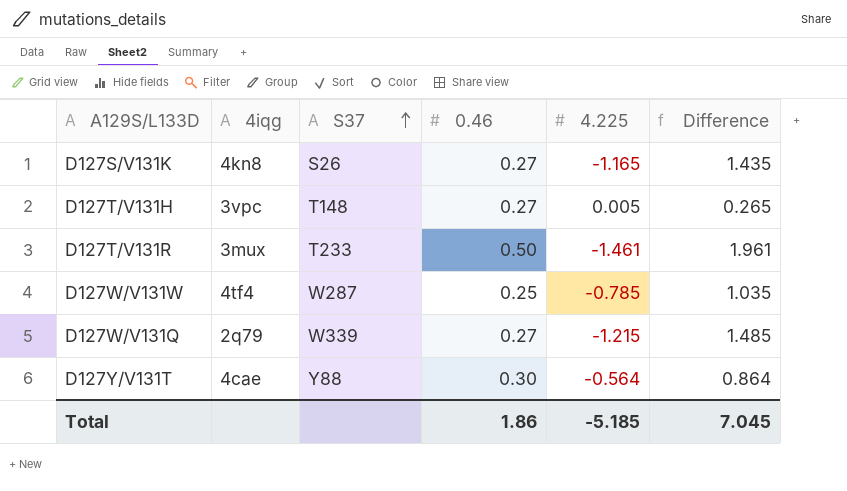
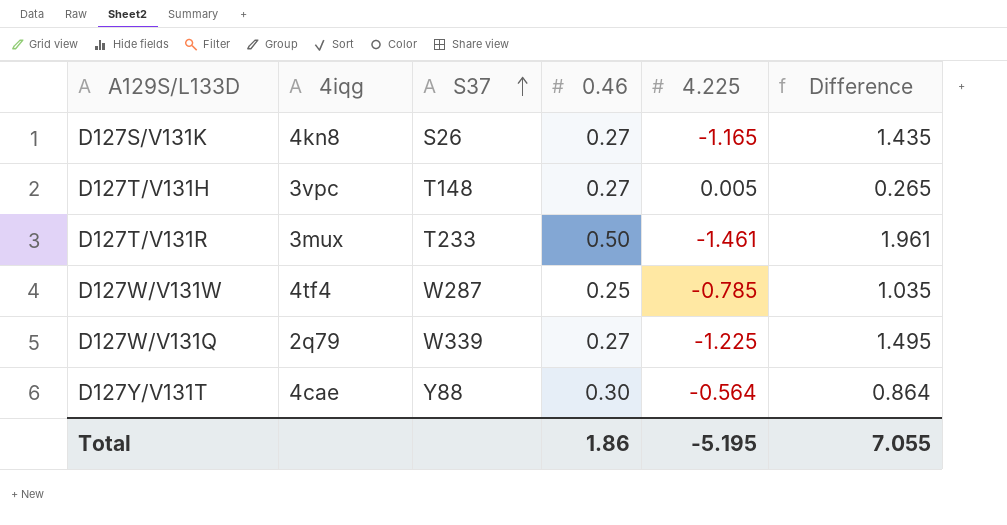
D127W/V131Q | 4.225: -1.215 -> -1.225
D127W/V131Q | Difference: 1.485 -> 1.495
Total | 4.225: -5.185 -> -5.195
Total | Difference: 7.045 -> 7.055

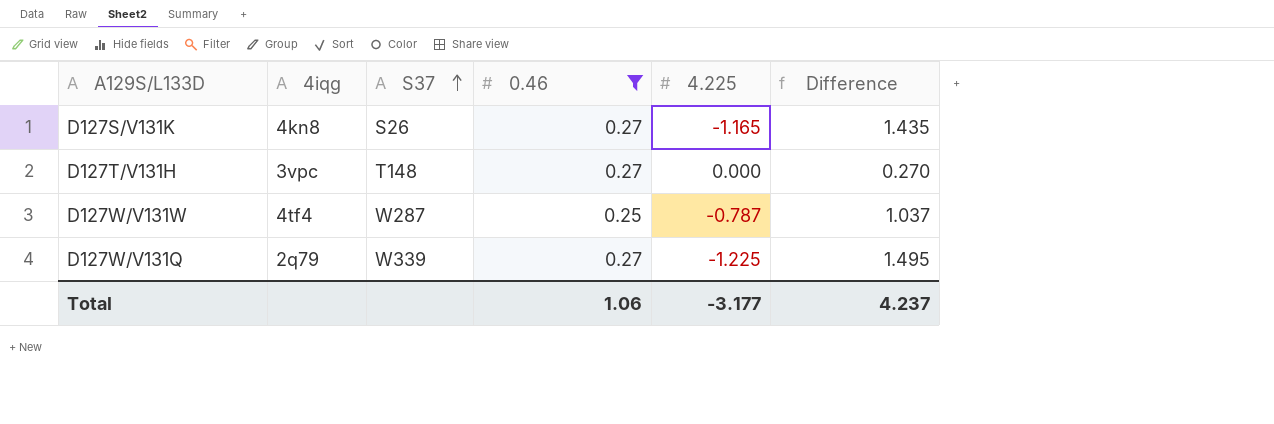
filter: none -> 0.46 <= 0.27
D127T/V131H | 4.225: 0.005 -> 0.000
D127T/V131H | Difference: 0.265 -> 0.270
D127W/V131W | 4.225: -0.785 -> -0.787
D127W/V131W | Difference: 1.035 -> 1.037
Total | 0.46: 1.86 -> 1.06
Total | 4.225: -5.195 -> -3.177
Total | Difference: 7.055 -> 4.237

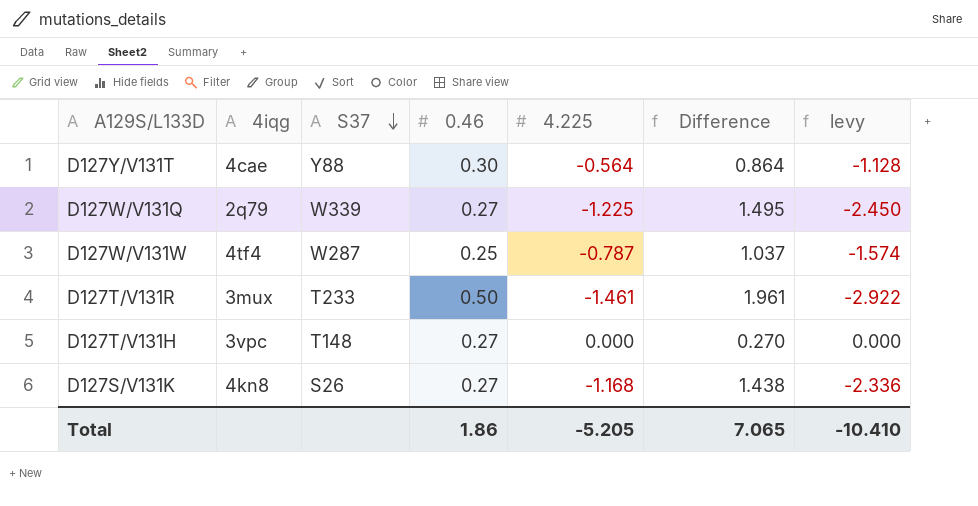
filter: 0.46 <= 0.27 -> none
row order: S37 ascending -> S37 descending
column levy | formula: none -> [4.225] * 2
D127S/V131K | 4.225: -1.165 -> -1.168
D127S/V131K | Difference: 1.435 -> 1.438
Total | 0.46: 1.06 -> 1.86
Total | 4.225: -3.177 -> -5.205
Total | Difference: 4.237 -> 7.065

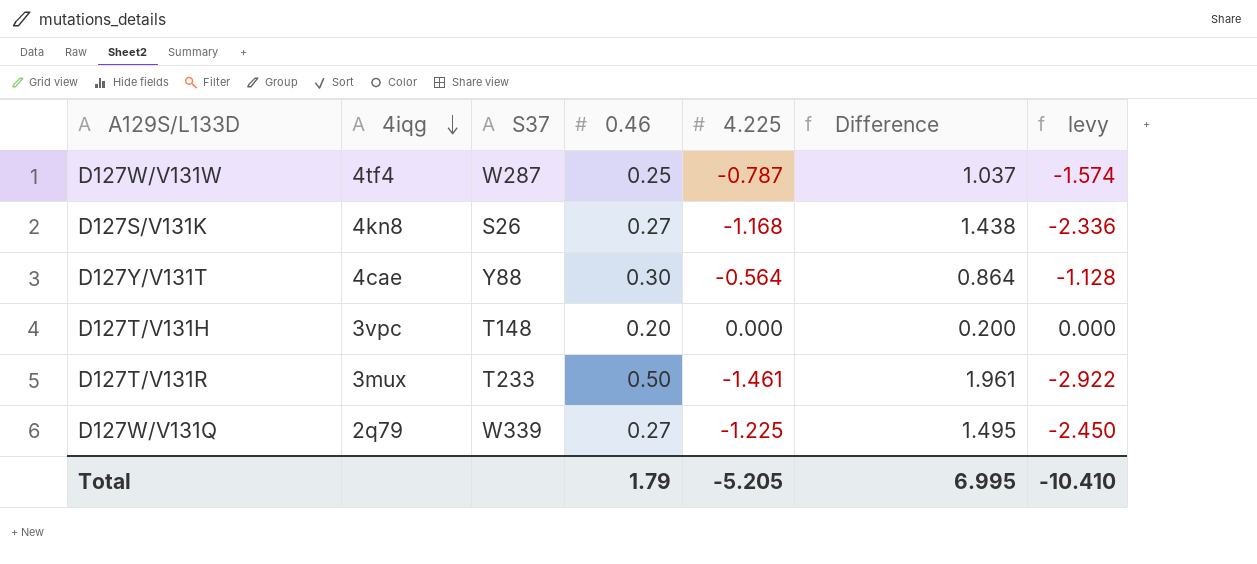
row order: S37 descending -> 4iqg descending
D127T/V131H | 0.46: 0.27 -> 0.20
D127T/V131H | Difference: 0.270 -> 0.200
Total | 0.46: 1.86 -> 1.79
Total | Difference: 7.065 -> 6.995

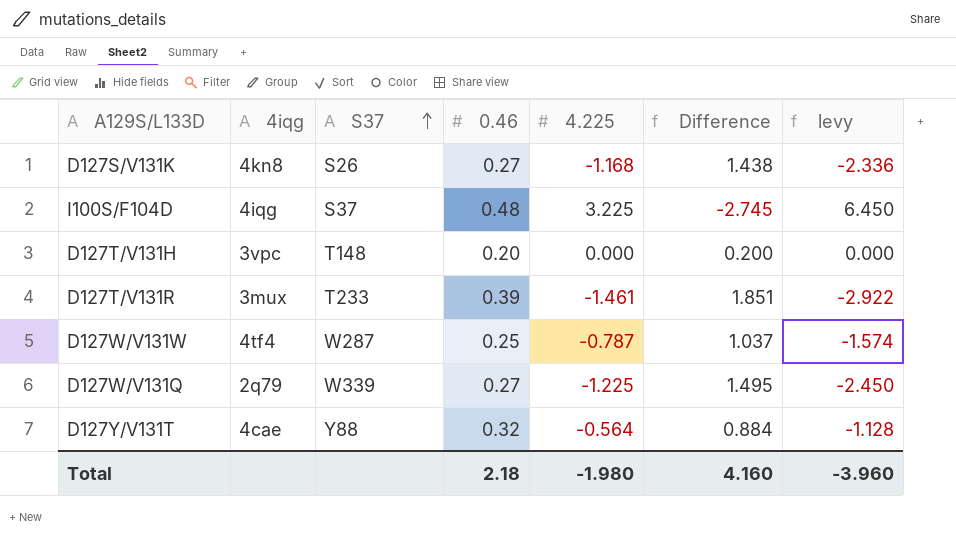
row order: 4iqg descending -> S37 ascending
row I100S/F104D: none -> 4iqg | S37 | 0.48 | 3.225 | -2.745 | 6.450
D127T/V131R | 0.46: 0.50 -> 0.39
D127T/V131R | Difference: 1.961 -> 1.851
D127Y/V131T | 0.46: 0.30 -> 0.32
D127Y/V131T | Difference: 0.864 -> 0.884
Total | 0.46: 1.79 -> 2.18
Total | 4.225: -5.205 -> -1.980
Total | Difference: 6.995 -> 4.160
Total | levy: -10.410 -> -3.960

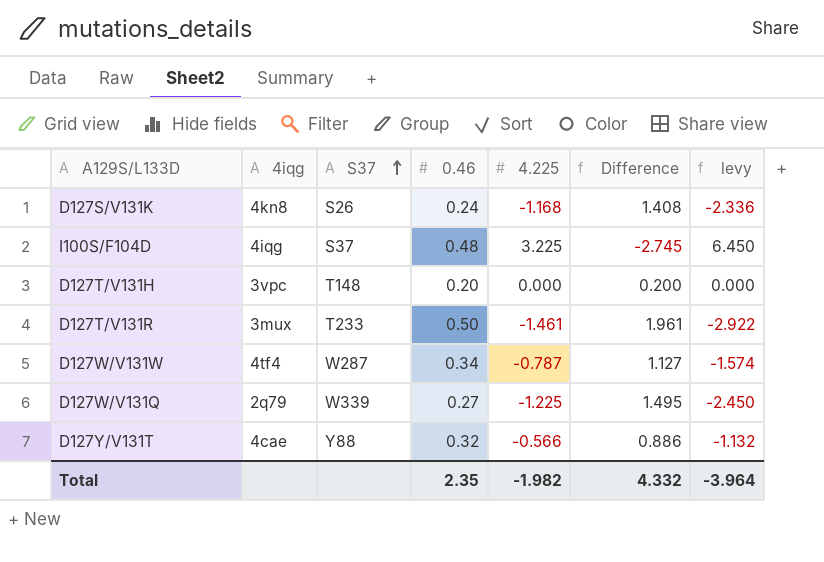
D127S/V131K | 0.46: 0.27 -> 0.24
D127S/V131K | Difference: 1.438 -> 1.408
D127T/V131R | 0.46: 0.39 -> 0.50
D127T/V131R | Difference: 1.851 -> 1.961
D127W/V131W | 0.46: 0.25 -> 0.34
D127W/V131W | Difference: 1.037 -> 1.127
D127Y/V131T | 4.225: -0.564 -> -0.566
D127Y/V131T | Difference: 0.884 -> 0.886
D127Y/V131T | levy: -1.128 -> -1.132
Total | 0.46: 2.18 -> 2.35
Total | 4.225: -1.980 -> -1.982
Total | Difference: 4.160 -> 4.332
Total | levy: -3.960 -> -3.964

